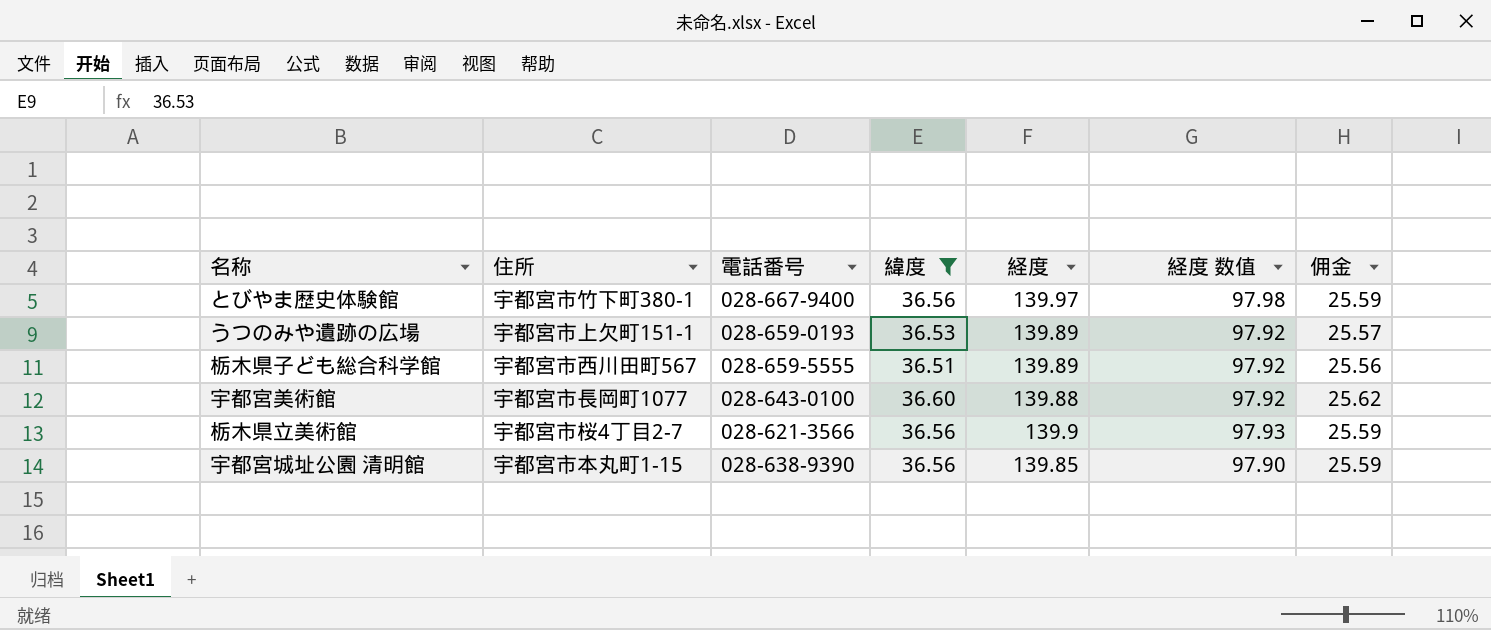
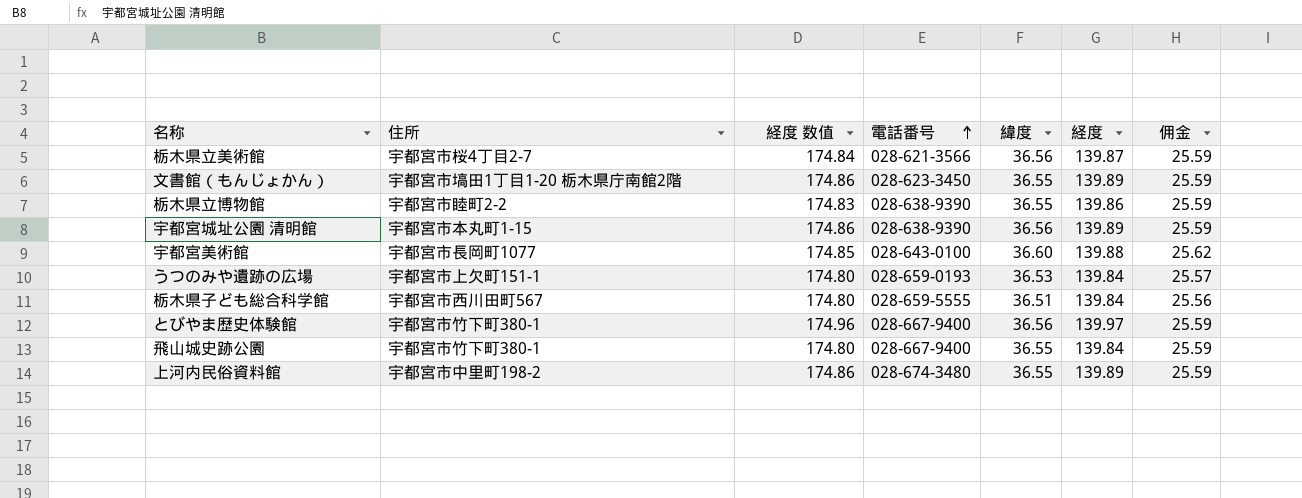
filter: 緯度 != 36.55 -> none
row order: none -> 電話番号 ascending
column 経度 数值 | formula: [経度] * 0.7 -> [経度] * 1.25
column 経度 数值 | position: 6 -> 3
栃木県立美術館 | 経度: 139.9 -> 139.87
宇都宮城址公園 清明館 | 経度: 139.85 -> 139.89
うつのみや遺跡の広場 | 経度: 139.89 -> 139.84
栃木県子ども総合科学館 | 経度: 139.89 -> 139.84

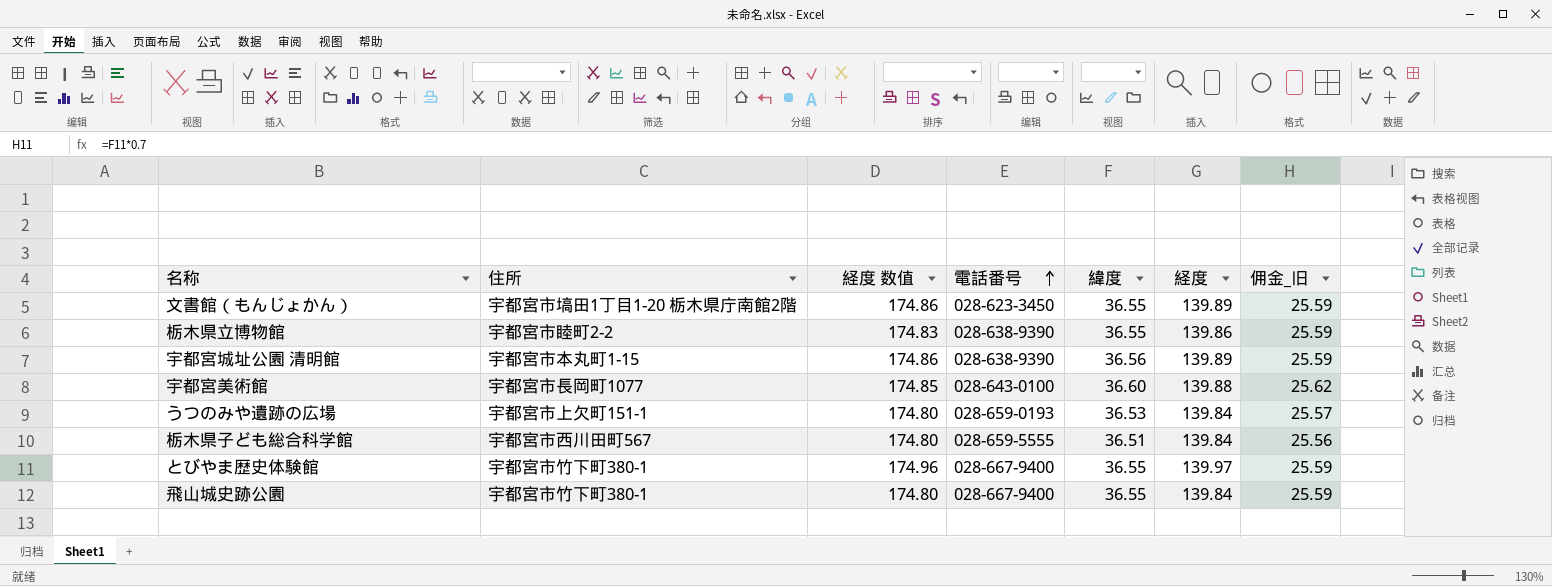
column name: 佣金 -> 佣金_旧
row 栃木県立美術館: 宇都宮市桜4丁目2-7 | 174.84 | 028-621-3566 | 36.56 | 139.87 | 25.59 -> none
row 上河内民俗資料館: 宇都宮市中里町198-2 | 174.86 | 028-674-3480 | 36.55 | 139.89 | 25.59 -> none
とびやま歴史体験館 | 緯度: 36.56 -> 36.55

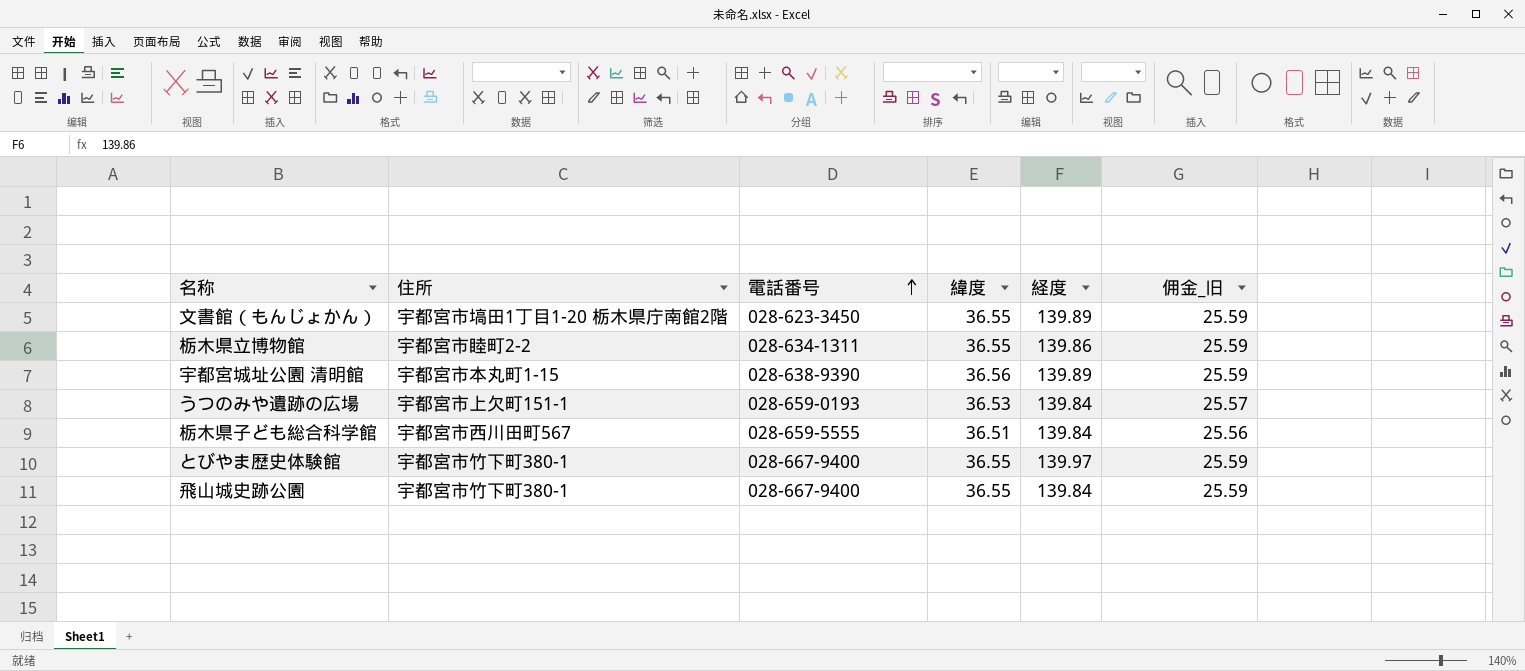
column 経度 数值 | formula: [経度] * 1.25 -> none
row 宇都宮美術館: 宇都宮市長岡町1077 | 174.85 | 028-643-0100 | 36.60 | 139.88 | 25.62 -> none
栃木県立博物館 | 電話番号: 028-638-9390 -> 028-634-1311

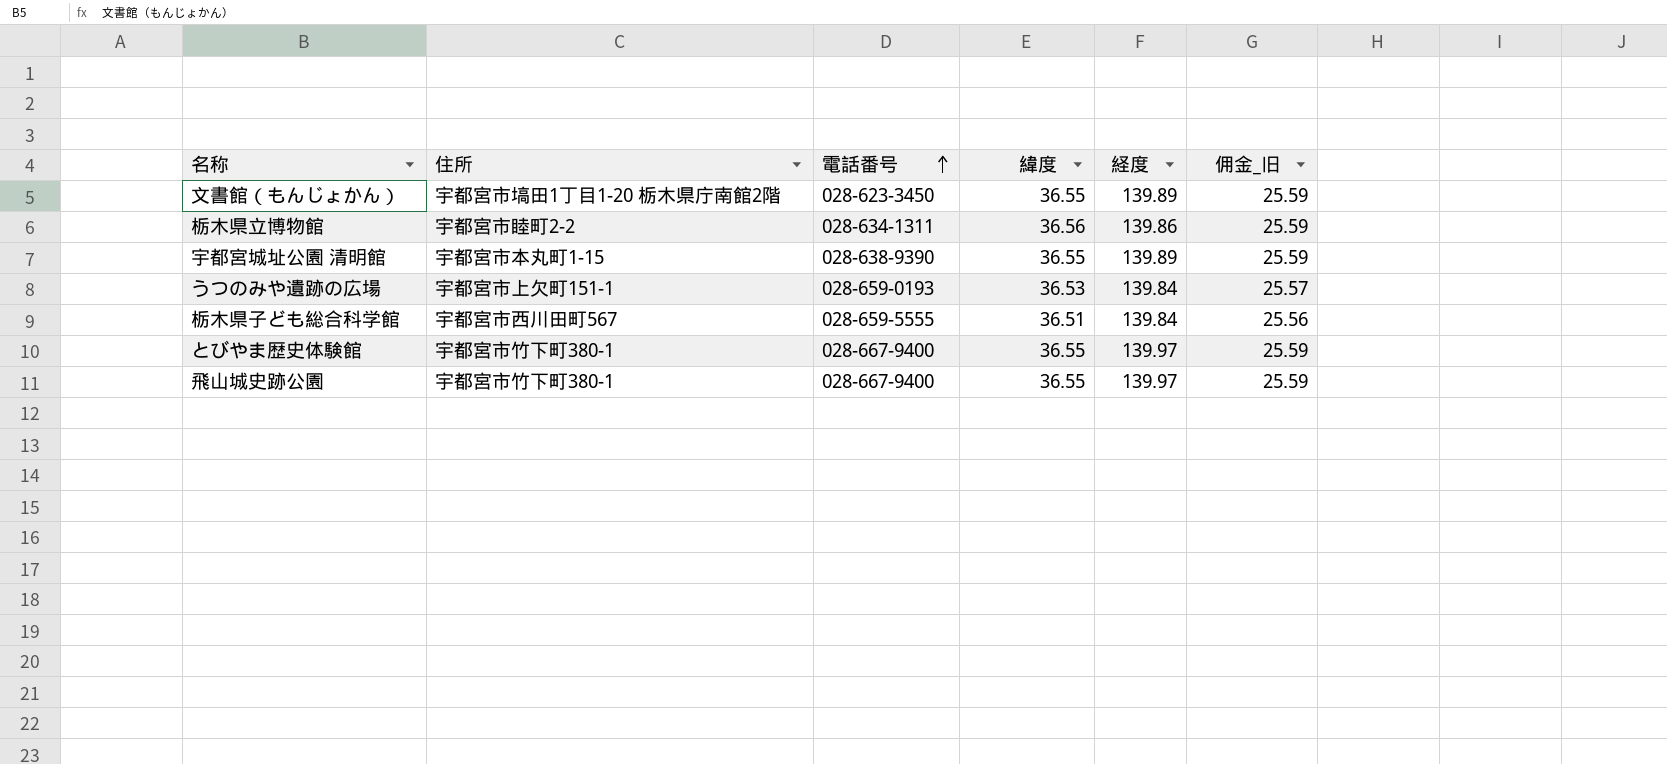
栃木県立博物館 | 緯度: 36.55 -> 36.56
宇都宮城址公園 清明館 | 緯度: 36.56 -> 36.55
飛山城史跡公園 | 経度: 139.84 -> 139.97

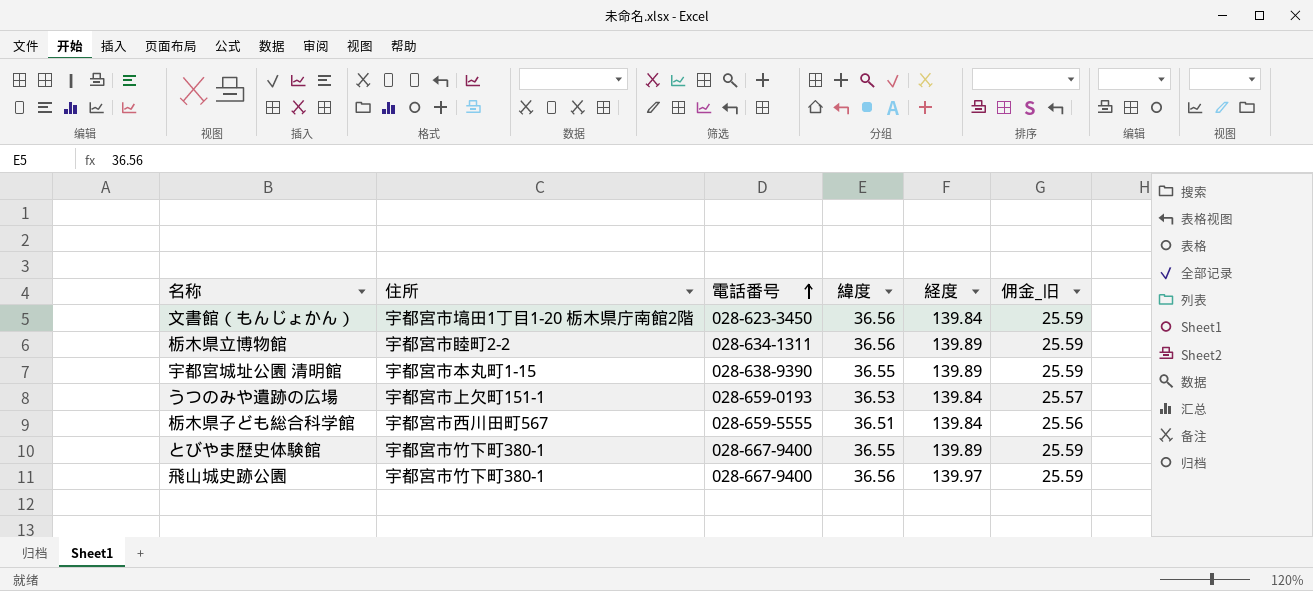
文書館（もんじょかん） | 緯度: 36.55 -> 36.56
文書館（もんじょかん） | 経度: 139.89 -> 139.84
栃木県立博物館 | 経度: 139.86 -> 139.89
とびやま歴史体験館 | 経度: 139.97 -> 139.89
飛山城史跡公園 | 緯度: 36.55 -> 36.56

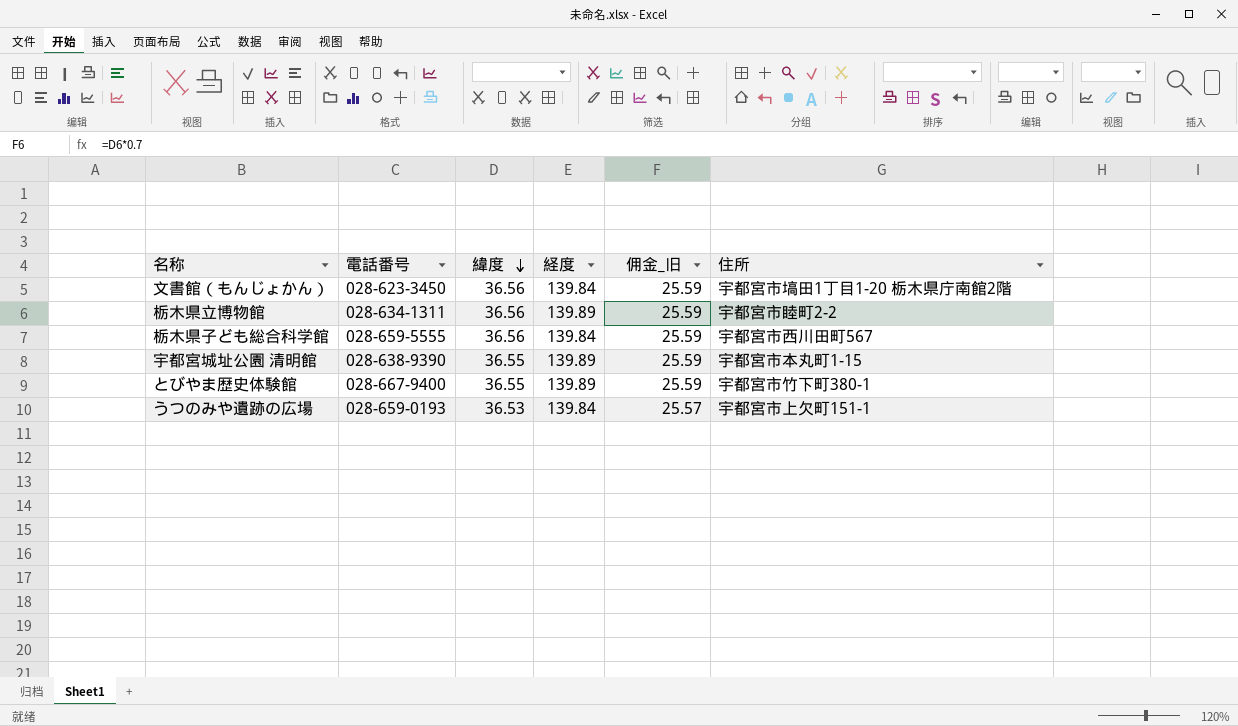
row order: 電話番号 ascending -> 緯度 descending
column 住所 | position: 2 -> 6
row 飛山城史跡公園: 宇都宮市竹下町380-1 | 028-667-9400 | 36.56 | 139.97 | 25.59 -> none
栃木県子ども総合科学館 | 緯度: 36.51 -> 36.56
栃木県子ども総合科学館 | 佣金_旧: 25.56 -> 25.59

